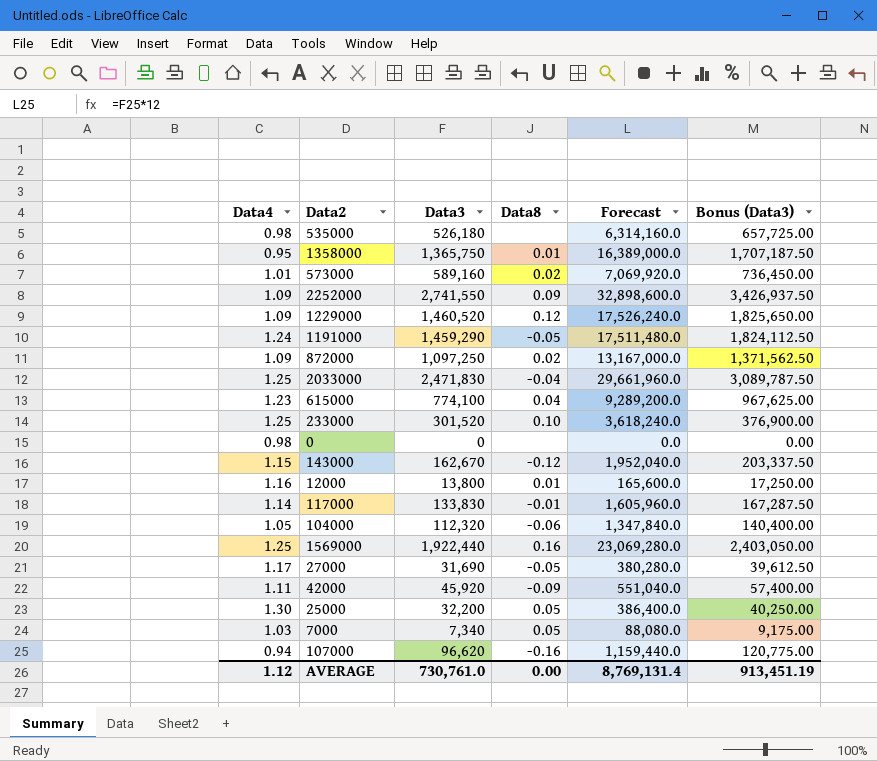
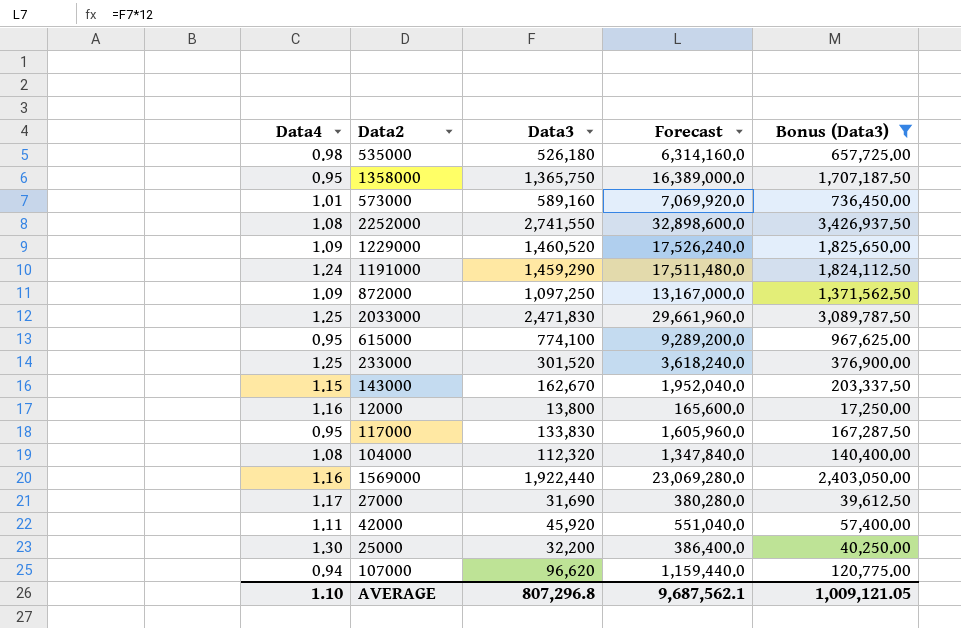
filter: none -> Bonus (Data3) >= 17,250.00
column Data8 | position: 4 -> none
2252000 | Data4: 1.09 -> 1.08
615000 | Data4: 1.23 -> 0.95
117000 | Data4: 1.14 -> 0.95
104000 | Data4: 1.05 -> 1.08
1569000 | Data4: 1.25 -> 1.16
AVERAGE | Data4: 1.12 -> 1.10
AVERAGE | Data3: 730,761.0 -> 807,296.8
AVERAGE | Forecast: 8,769,131.4 -> 9,687,562.1
AVERAGE | Bonus (Data3): 913,451.19 -> 1,009,121.05

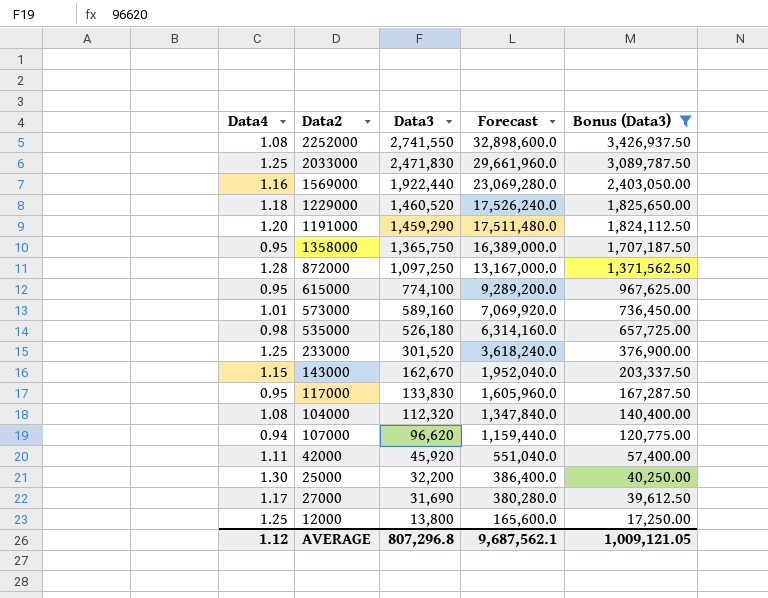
row order: none -> Data3 descending
1229000 | Data4: 1.09 -> 1.18
1191000 | Data4: 1.24 -> 1.20
872000 | Data4: 1.09 -> 1.28
12000 | Data4: 1.16 -> 1.25
AVERAGE | Data4: 1.10 -> 1.12

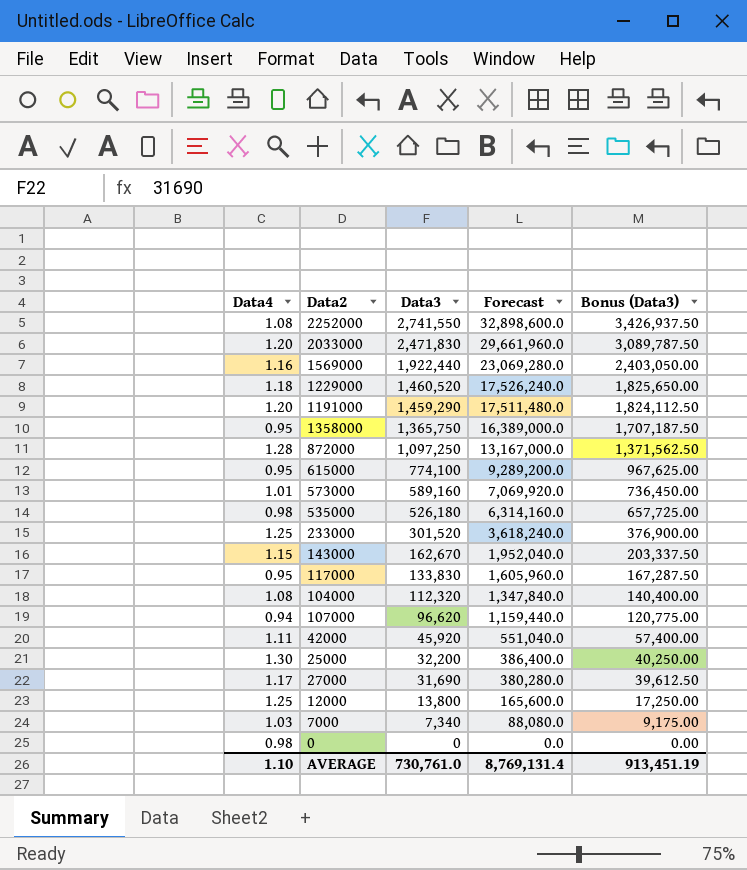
filter: Bonus (Data3) >= 17,250.00 -> none
2033000 | Data4: 1.25 -> 1.20
AVERAGE | Data4: 1.12 -> 1.10
AVERAGE | Data3: 807,296.8 -> 730,761.0
AVERAGE | Forecast: 9,687,562.1 -> 8,769,131.4
AVERAGE | Bonus (Data3): 1,009,121.05 -> 913,451.19

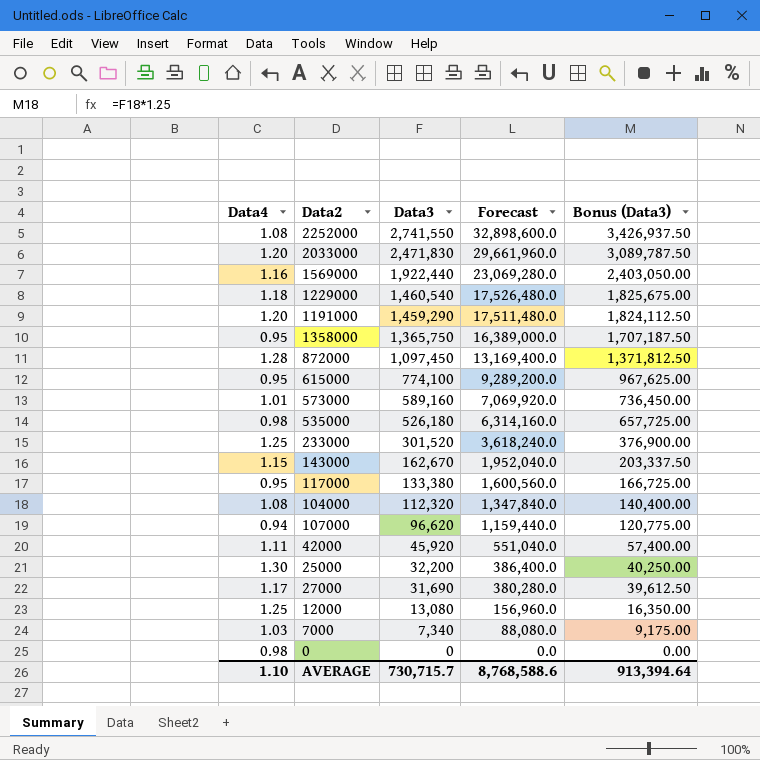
1229000 | Data3: 1,460,520 -> 1,460,540
1229000 | Forecast: 17,526,240.0 -> 17,526,480.0
1229000 | Bonus (Data3): 1,825,650.00 -> 1,825,675.00
872000 | Data3: 1,097,250 -> 1,097,450
872000 | Forecast: 13,167,000.0 -> 13,169,400.0
872000 | Bonus (Data3): 1,371,562.50 -> 1,371,812.50
117000 | Data3: 133,830 -> 133,380
117000 | Forecast: 1,605,960.0 -> 1,600,560.0
117000 | Bonus (Data3): 167,287.50 -> 166,725.00
12000 | Data3: 13,800 -> 13,080
12000 | Forecast: 165,600.0 -> 156,960.0
12000 | Bonus (Data3): 17,250.00 -> 16,350.00
AVERAGE | Data3: 730,761.0 -> 730,715.7
AVERAGE | Forecast: 8,769,131.4 -> 8,768,588.6
AVERAGE | Bonus (Data3): 913,451.19 -> 913,394.64

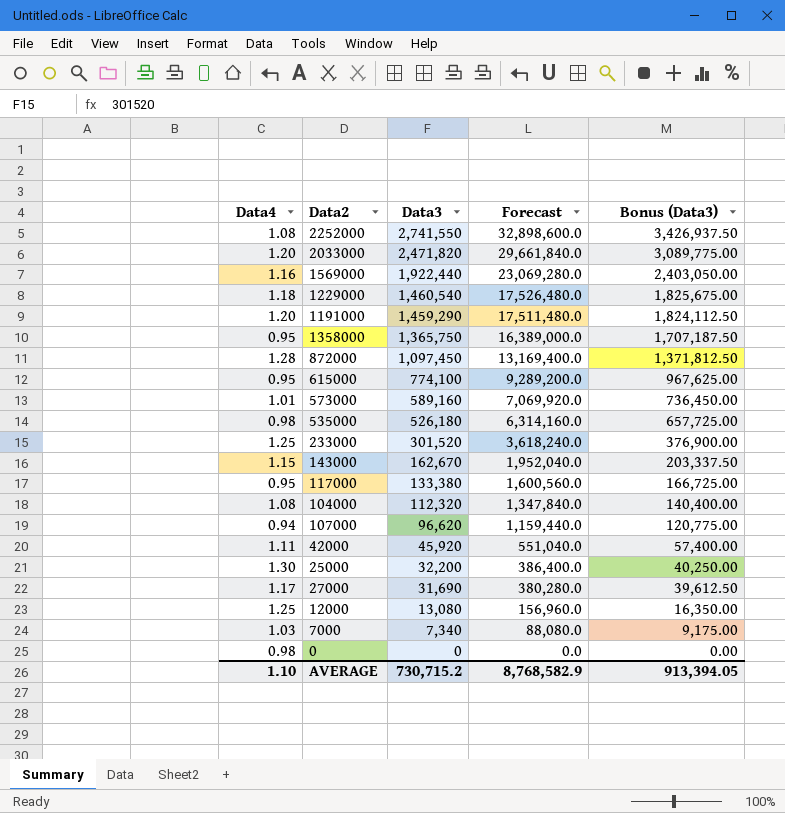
2033000 | Data3: 2,471,830 -> 2,471,820
2033000 | Forecast: 29,661,960.0 -> 29,661,840.0
2033000 | Bonus (Data3): 3,089,787.50 -> 3,089,775.00
AVERAGE | Data3: 730,715.7 -> 730,715.2
AVERAGE | Forecast: 8,768,588.6 -> 8,768,582.9
AVERAGE | Bonus (Data3): 913,394.64 -> 913,394.05

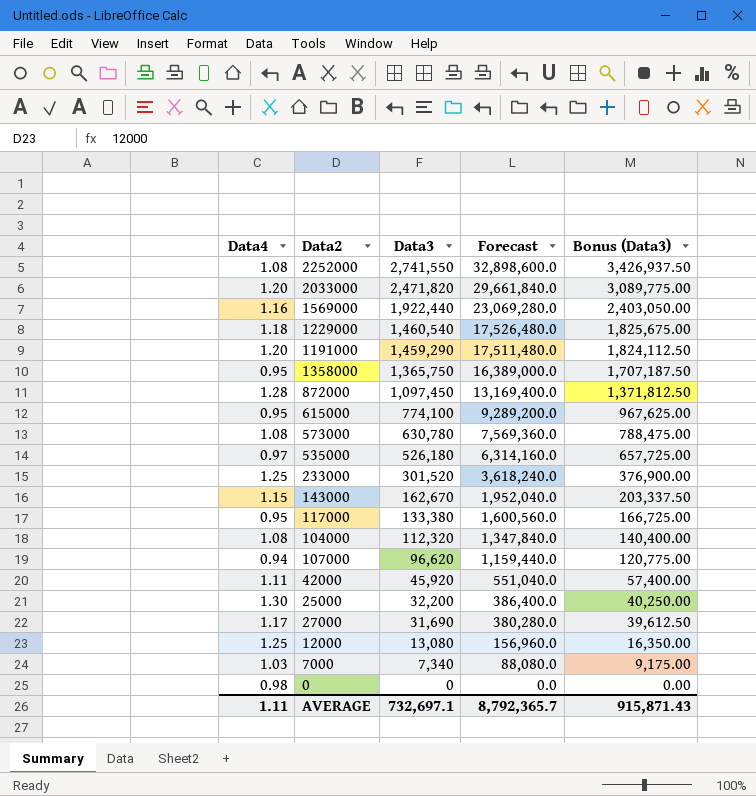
573000 | Data4: 1.01 -> 1.08
573000 | Data3: 589,160 -> 630,780
573000 | Forecast: 7,069,920.0 -> 7,569,360.0
573000 | Bonus (Data3): 736,450.00 -> 788,475.00
535000 | Data4: 0.98 -> 0.97
AVERAGE | Data4: 1.10 -> 1.11
AVERAGE | Data3: 730,715.2 -> 732,697.1
AVERAGE | Forecast: 8,768,582.9 -> 8,792,365.7
AVERAGE | Bonus (Data3): 913,394.05 -> 915,871.43

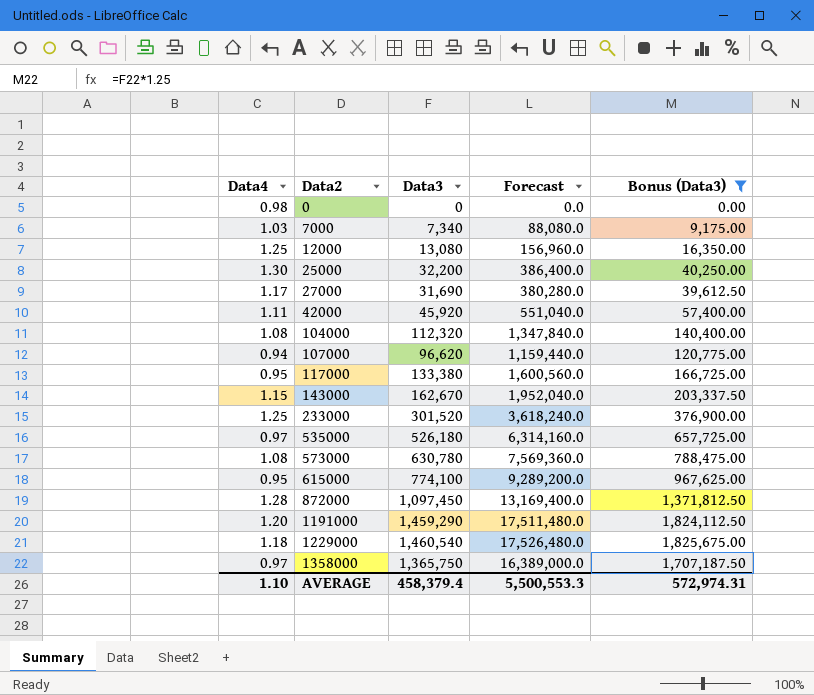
filter: none -> Bonus (Data3) <= 1,825,675.00
row order: Data3 descending -> Data2 ascending
1358000 | Data4: 0.95 -> 0.97
AVERAGE | Data4: 1.11 -> 1.10
AVERAGE | Data3: 732,697.1 -> 458,379.4
AVERAGE | Forecast: 8,792,365.7 -> 5,500,553.3
AVERAGE | Bonus (Data3): 915,871.43 -> 572,974.31

